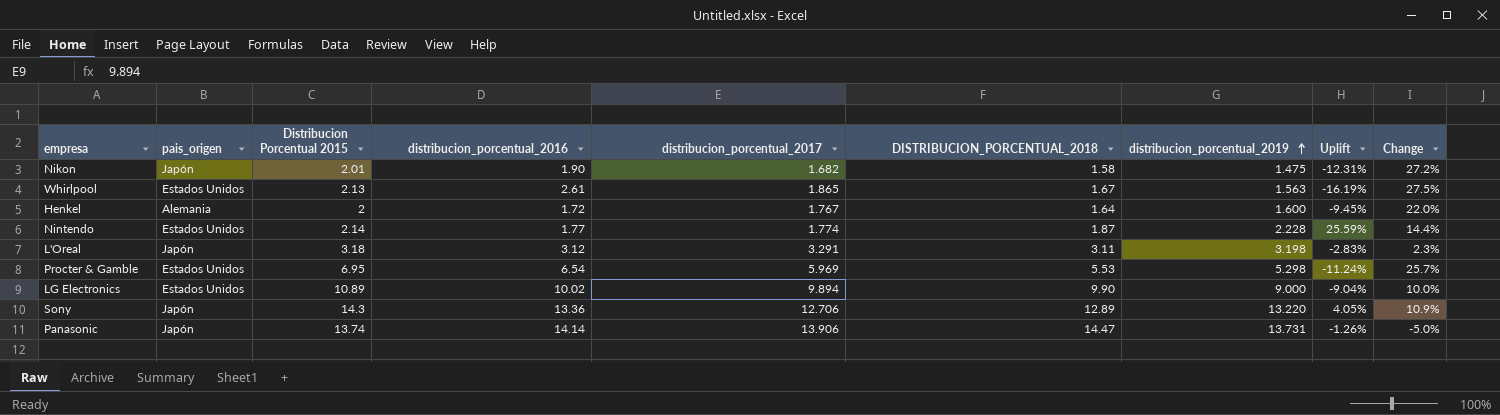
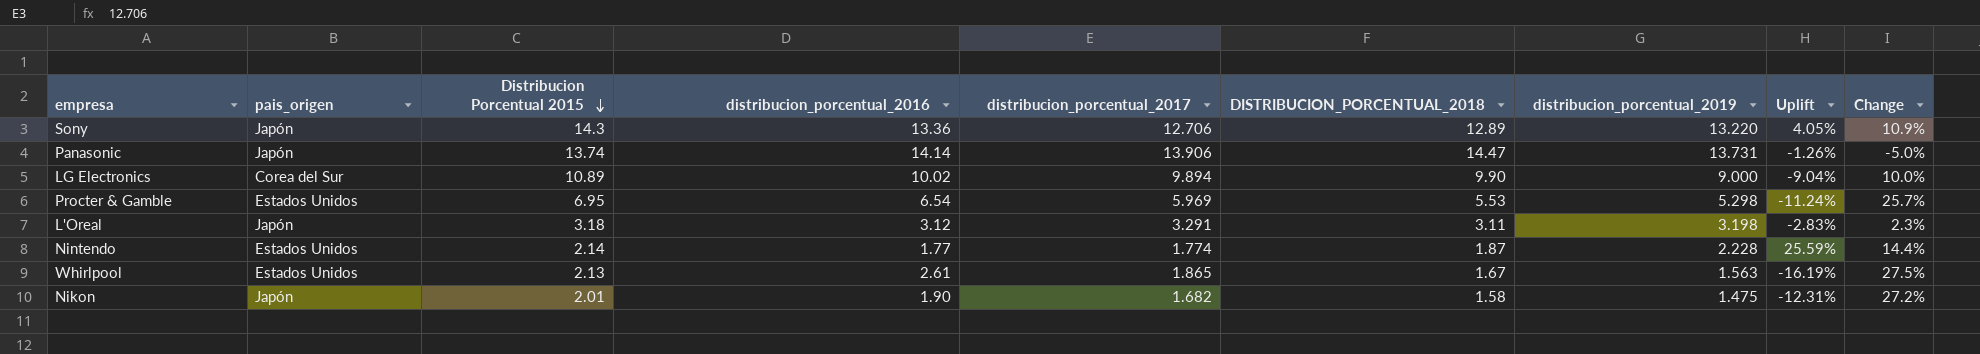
row order: distribucion_porcentual_2019 ascending -> Distribucion Porcentual 2015 descending
row Henkel: Alemania | 2 | 1.72 | 1.767 | 1.64 | 1.600 | -9.45% | 22.0% -> none
LG Electronics | pais_origen: Estados Unidos -> Corea del Sur

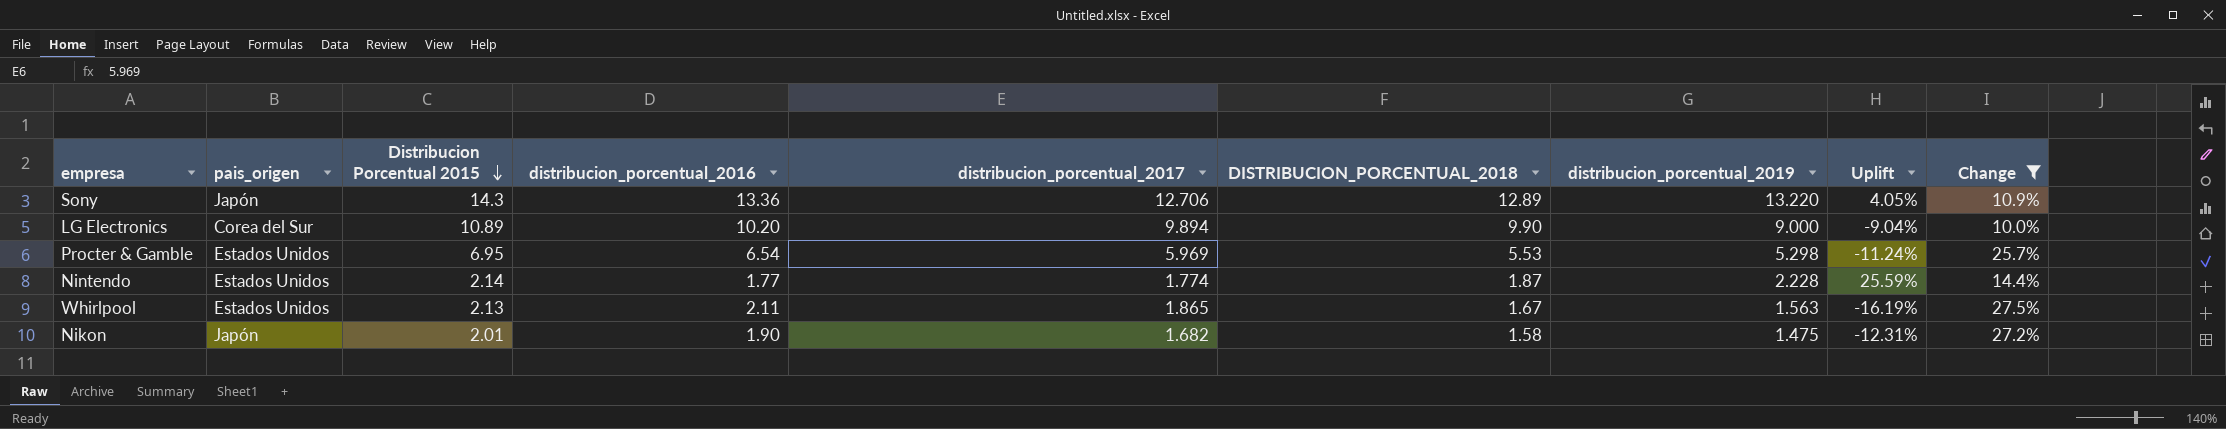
filter: none -> Change >= 10.0%
LG Electronics | distribucion_porcentual_2016: 10.02 -> 10.20
Whirlpool | distribucion_porcentual_2016: 2.61 -> 2.11

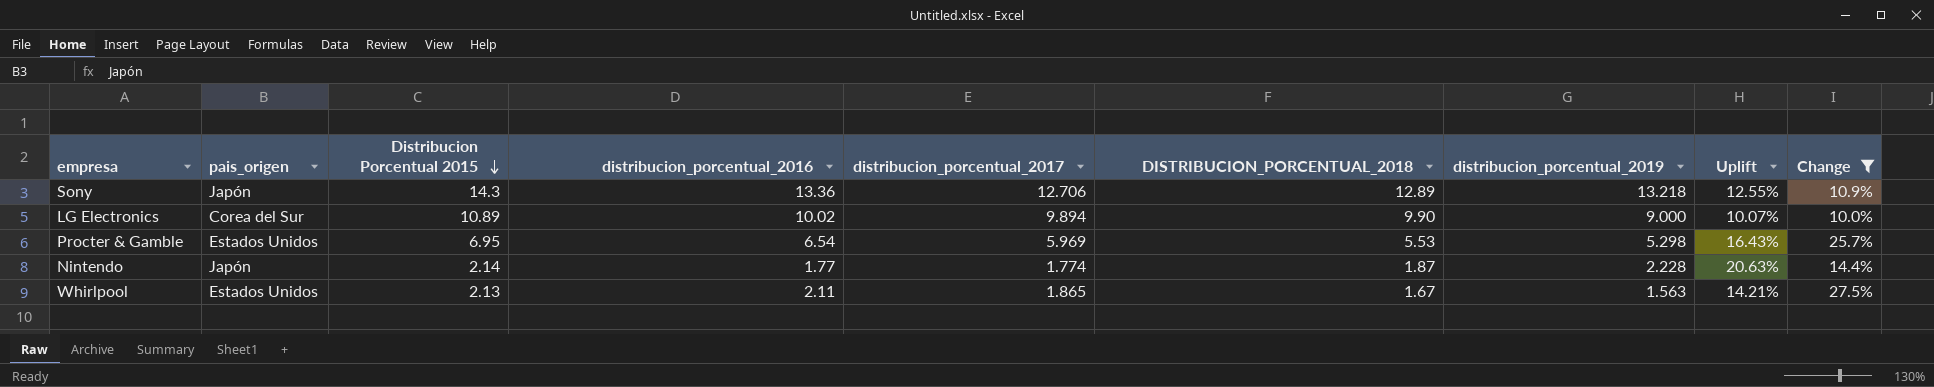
column Uplift | formula: ([distribucion_porcentual_2019] - [distribucion_porcentual_2017]) / [distribucion_porcentual_2017] -> ([Distribucion Porcentual 2015] - [distribucion_porcentual_2017]) / [distribucion_porcentual_2017]
row Nikon: Japón | 2.01 | 1.90 | 1.682 | 1.58 | 1.475 | -12.31% | 27.2% -> none
Sony | distribucion_porcentual_2019: 13.220 -> 13.218
LG Electronics | distribucion_porcentual_2016: 10.20 -> 10.02
Nintendo | pais_origen: Estados Unidos -> Japón

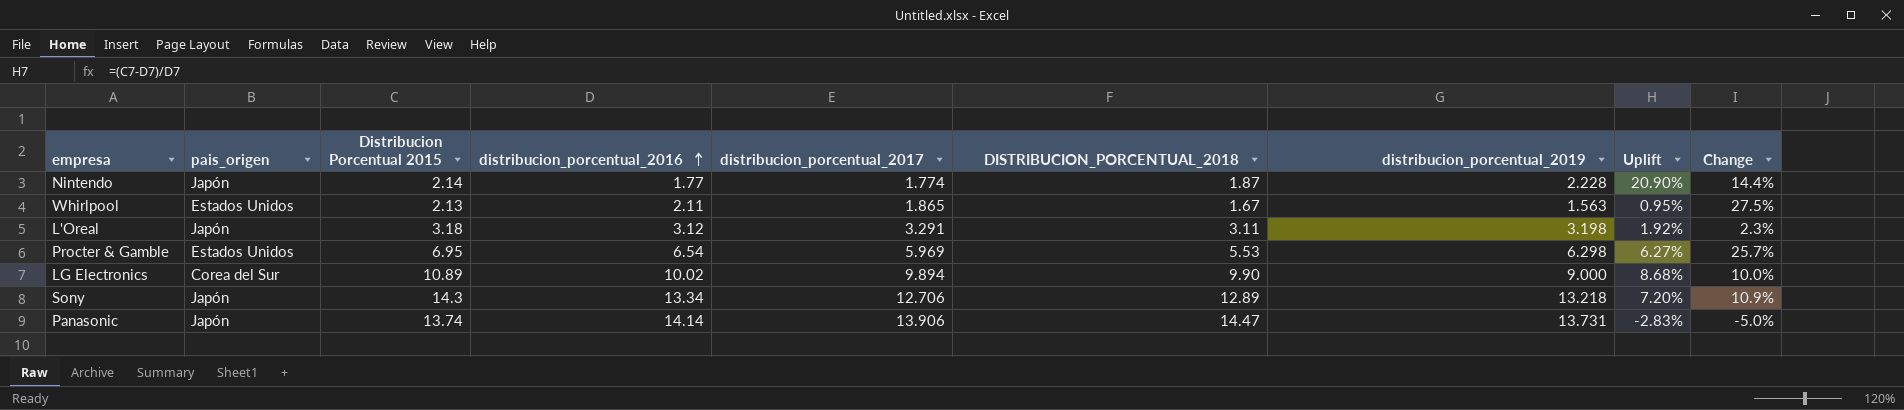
filter: Change >= 10.0% -> none
row order: Distribucion Porcentual 2015 descending -> distribucion_porcentual_2016 ascending
column Uplift | formula: ([Distribucion Porcentual 2015] - [distribucion_porcentual_2017]) / [distribucion_porcentual_2017] -> ([Distribucion Porcentual 2015] - [distribucion_porcentual_2016]) / [distribucion_porcentual_2016]
Procter & Gamble | distribucion_porcentual_2019: 5.298 -> 6.298
Sony | distribucion_porcentual_2016: 13.36 -> 13.34

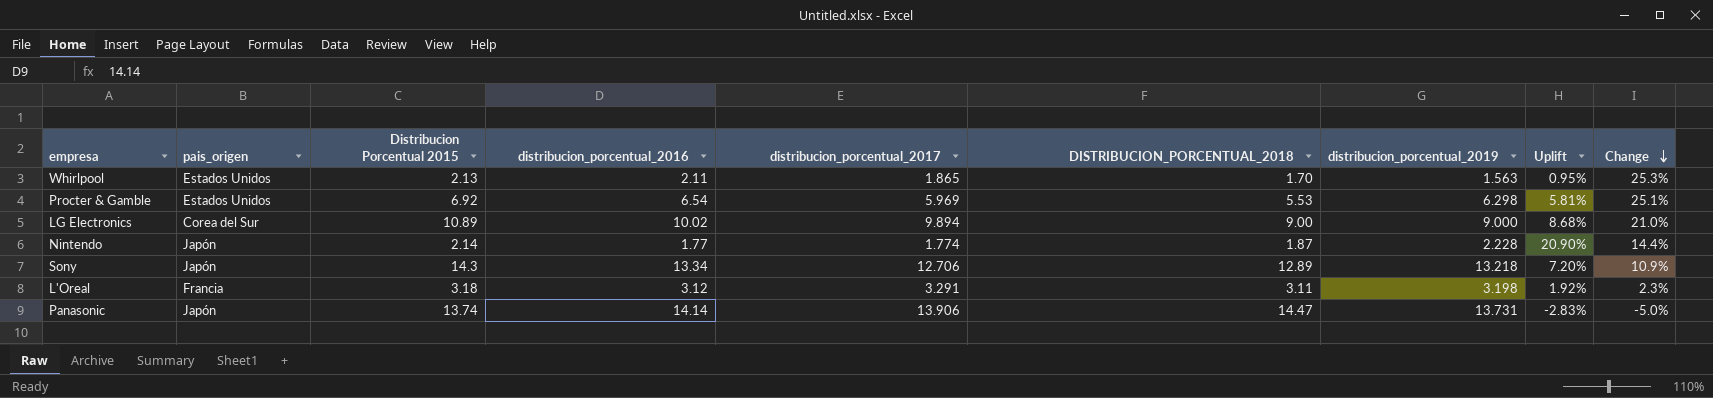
row order: distribucion_porcentual_2016 ascending -> Change descending
Whirlpool | DISTRIBUCION_PORCENTUAL_2018: 1.67 -> 1.70
Whirlpool | Change: 27.5% -> 25.3%
Procter & Gamble | Distribucion Porcentual 2015: 6.95 -> 6.92
Procter & Gamble | Uplift: 6.27% -> 5.81%
Procter & Gamble | Change: 25.7% -> 25.1%
LG Electronics | DISTRIBUCION_PORCENTUAL_2018: 9.90 -> 9.00
LG Electronics | Change: 10.0% -> 21.0%
L'Oreal | pais_origen: Japón -> Francia

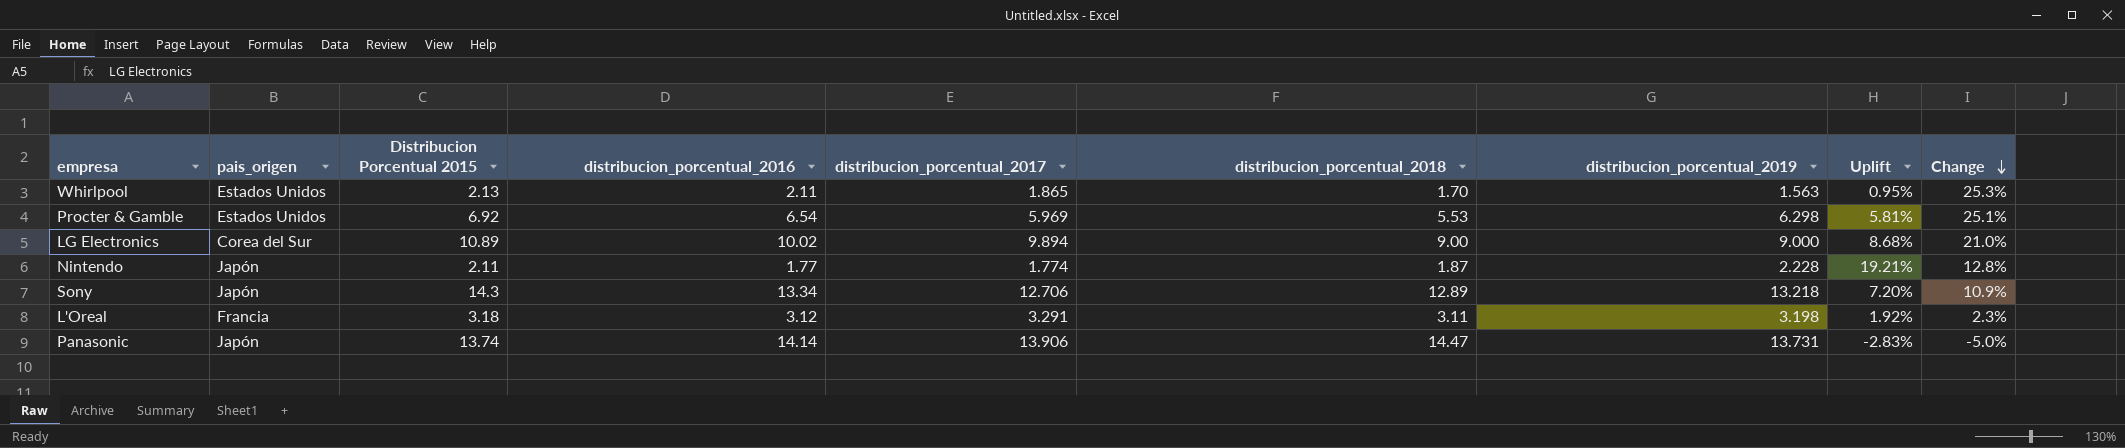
column name: DISTRIBUCION_PORCENTUAL_2018 -> distribucion_porcentual_2018
Nintendo | Distribucion Porcentual 2015: 2.14 -> 2.11
Nintendo | Uplift: 20.90% -> 19.21%
Nintendo | Change: 14.4% -> 12.8%

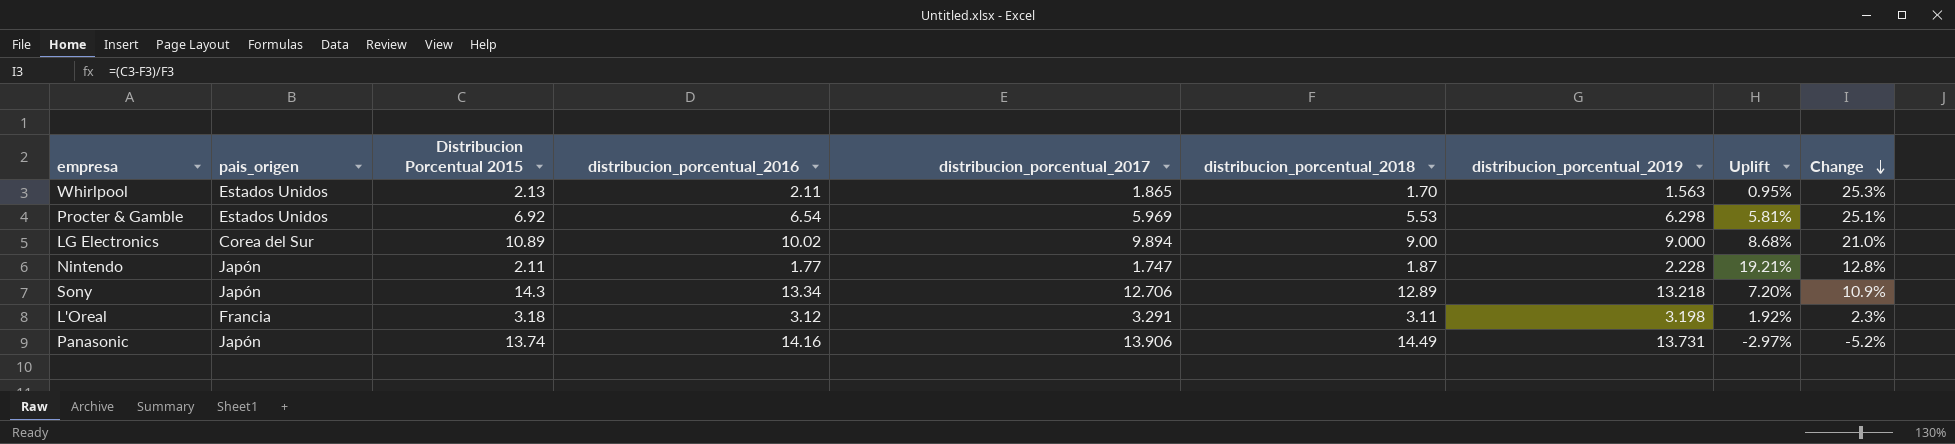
Nintendo | distribucion_porcentual_2017: 1.774 -> 1.747
Panasonic | distribucion_porcentual_2016: 14.14 -> 14.16
Panasonic | distribucion_porcentual_2018: 14.47 -> 14.49
Panasonic | Uplift: -2.83% -> -2.97%
Panasonic | Change: -5.0% -> -5.2%

